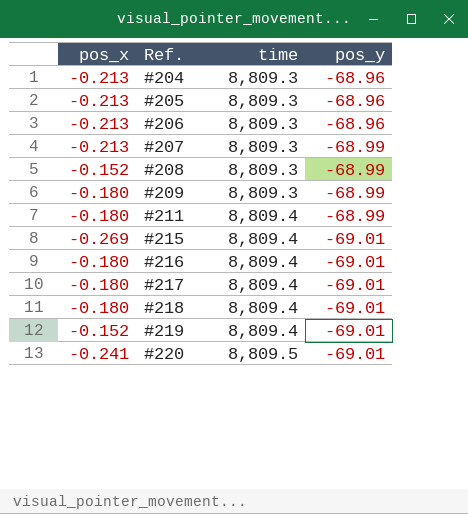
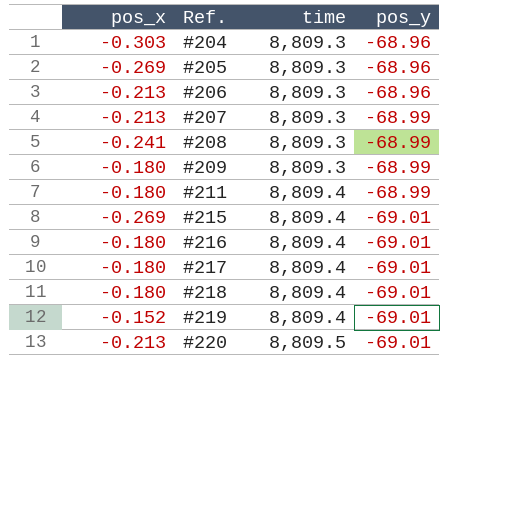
#204 | pos_x: -0.213 -> -0.303
#205 | pos_x: -0.213 -> -0.269
#208 | pos_x: -0.152 -> -0.241
#220 | pos_x: -0.241 -> -0.213

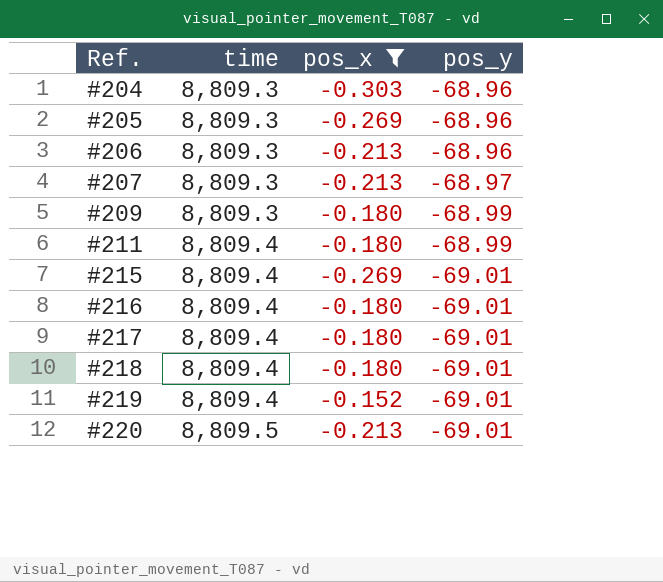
filter: none -> pos_x != -0.241
column pos_x | position: 1 -> 3
#207 | pos_y: -68.99 -> -68.97

